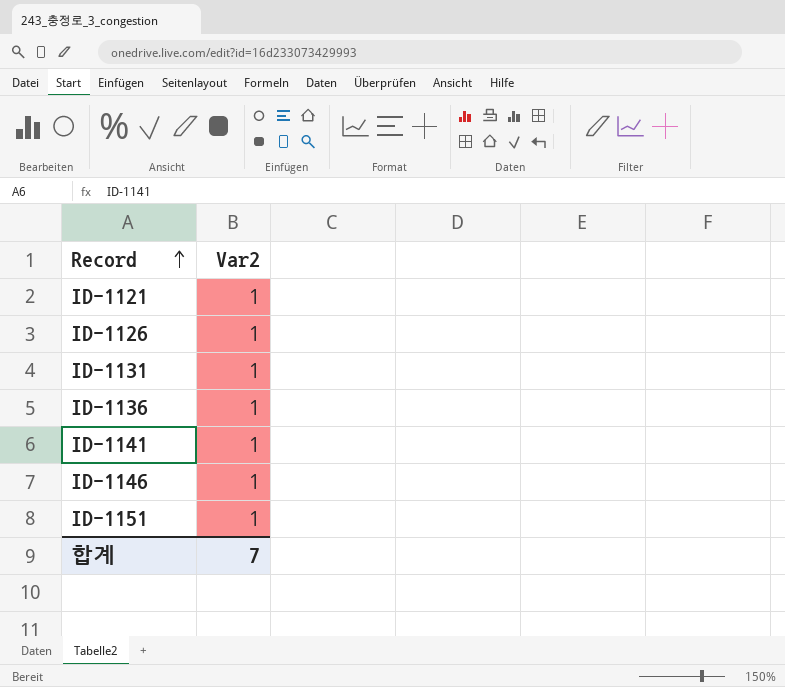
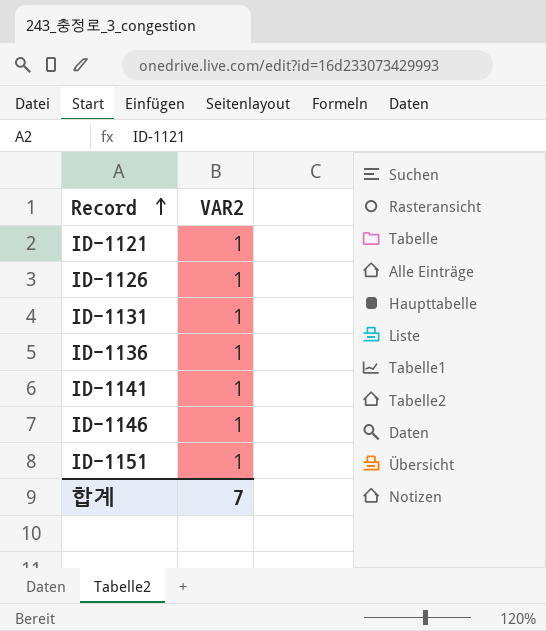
column name: Var2 -> VAR2

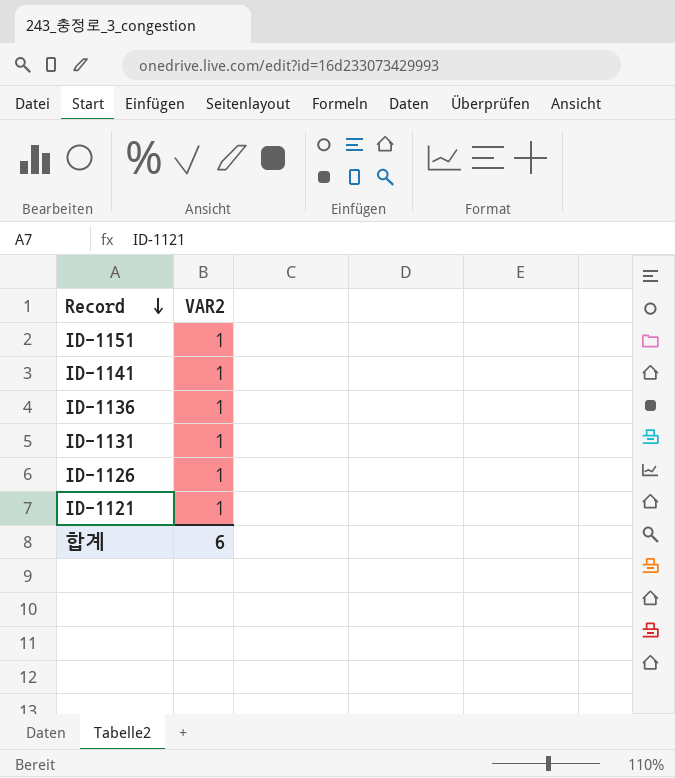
row order: Record ascending -> Record descending
row ID-1146: 1 -> none
합계 | VAR2: 7 -> 6

